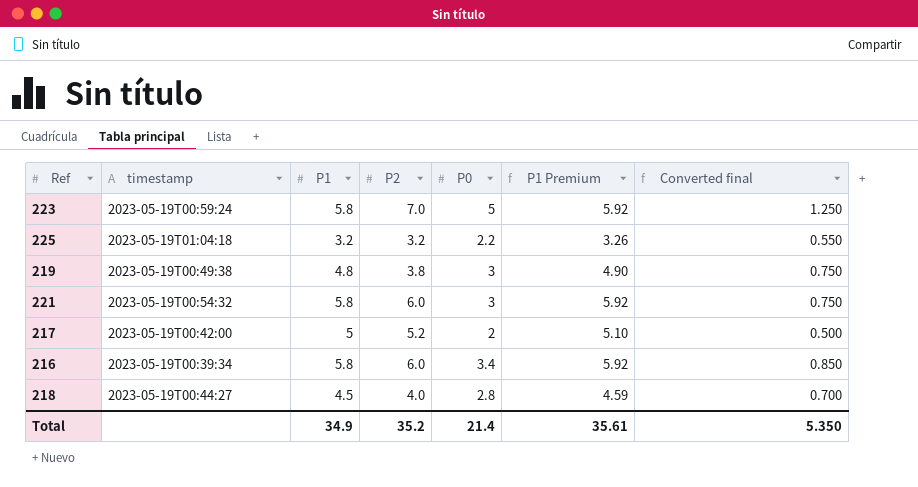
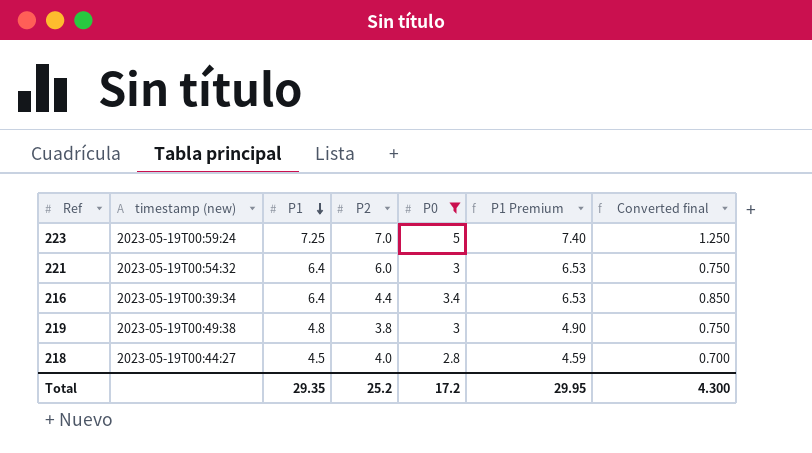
filter: none -> P0 >= 2.8
row order: none -> P1 descending
column name: timestamp -> timestamp (new)
223 | P1: 5.8 -> 7.25
223 | P1 Premium: 5.92 -> 7.40
221 | P1: 5.8 -> 6.4
221 | P1 Premium: 5.92 -> 6.53
216 | P1: 5.8 -> 6.4
216 | P2: 6.0 -> 4.4
216 | P1 Premium: 5.92 -> 6.53
Total | P1: 34.9 -> 29.35
Total | P2: 35.2 -> 25.2
Total | P0: 21.4 -> 17.2
Total | P1 Premium: 35.61 -> 29.95
Total | Converted final: 5.350 -> 4.300

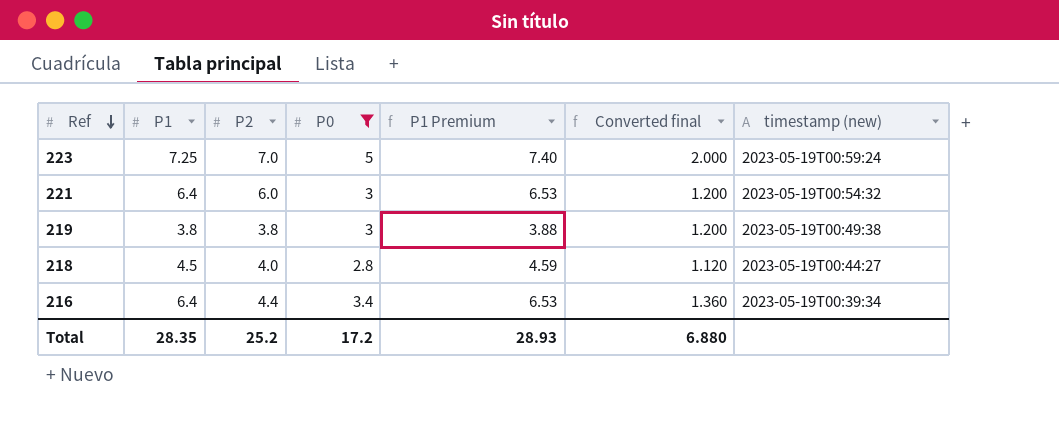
row order: P1 descending -> Ref descending
column Converted final | formula: [P0] * 0.25 -> [P0] * 0.4
column timestamp (new) | position: 2 -> 7
219 | P1: 4.8 -> 3.8
219 | P1 Premium: 4.90 -> 3.88
Total | P1: 29.35 -> 28.35
Total | P1 Premium: 29.95 -> 28.93
Total | Converted final: 4.300 -> 6.880

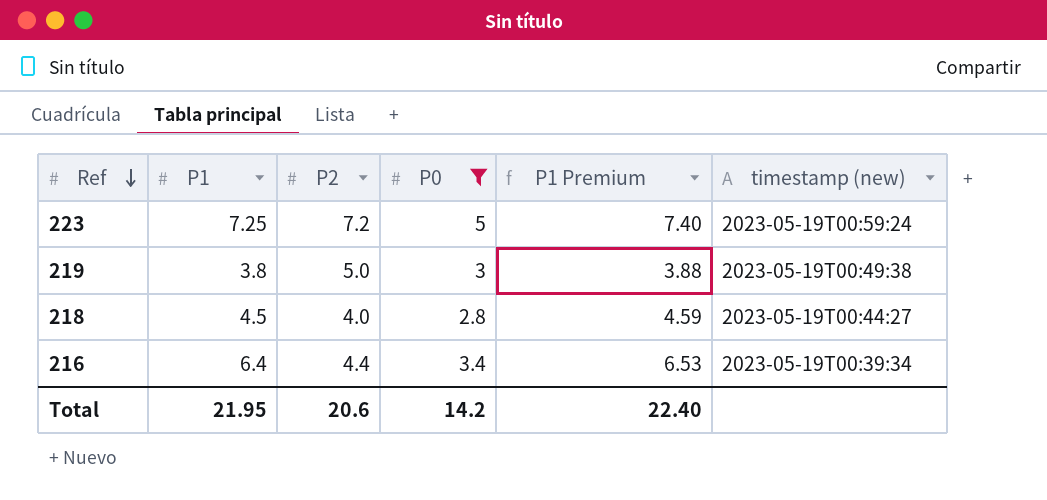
column Converted final | formula: [P0] * 0.4 -> none
row 221: 6.4 | 6.0 | 3 | 6.53 | 1.200 | 2023-05-19T00:54:32 -> none
223 | P2: 7.0 -> 7.2
219 | P2: 3.8 -> 5.0
Total | P1: 28.35 -> 21.95
Total | P2: 25.2 -> 20.6
Total | P0: 17.2 -> 14.2
Total | P1 Premium: 28.93 -> 22.40

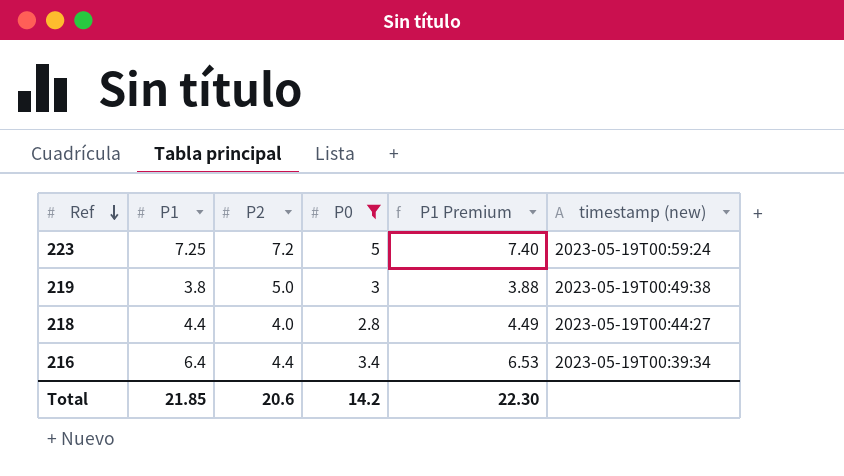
218 | P1: 4.5 -> 4.4
218 | P1 Premium: 4.59 -> 4.49
Total | P1: 21.95 -> 21.85
Total | P1 Premium: 22.40 -> 22.30

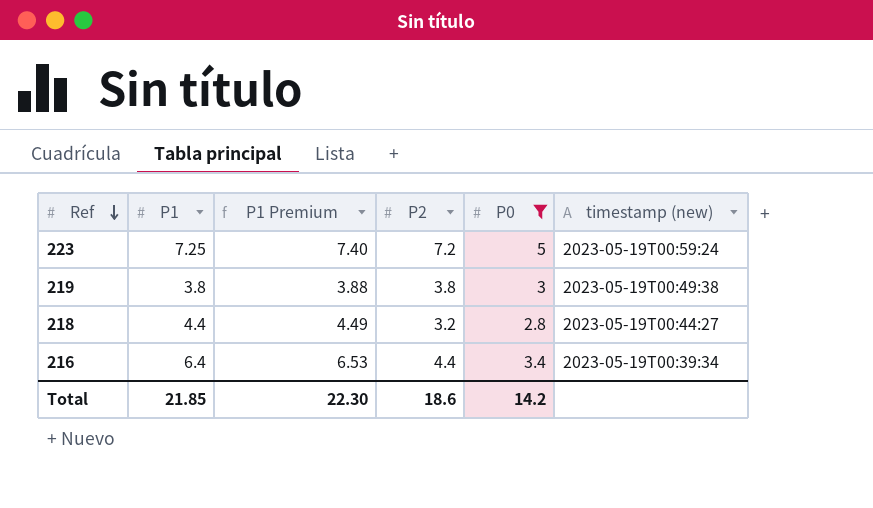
column P1 Premium | position: 5 -> 3
219 | P2: 5.0 -> 3.8
218 | P2: 4.0 -> 3.2
Total | P2: 20.6 -> 18.6

